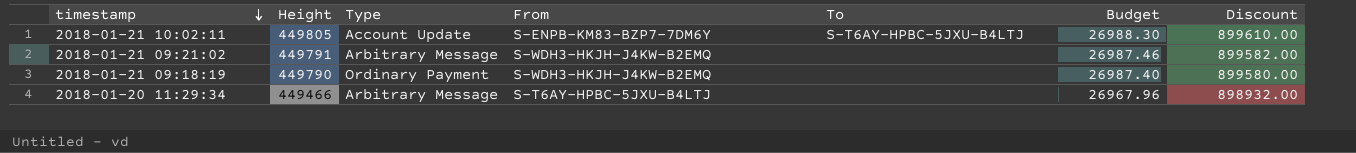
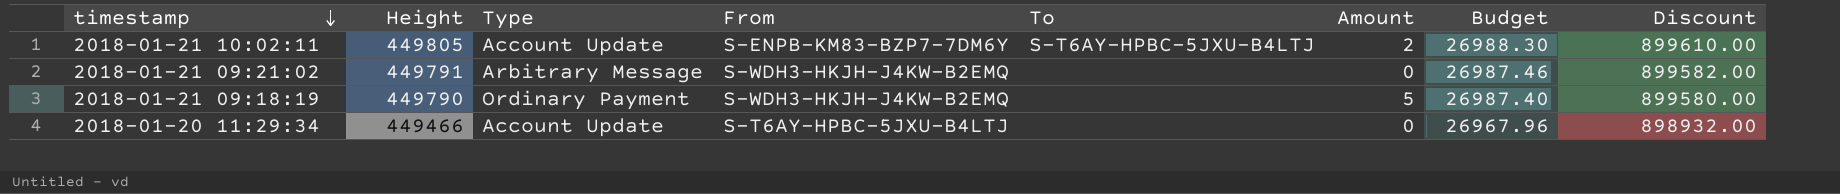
column Amount | position: none -> 6
2018-01-20 11:29:34 | Type: Arbitrary Message -> Account Update

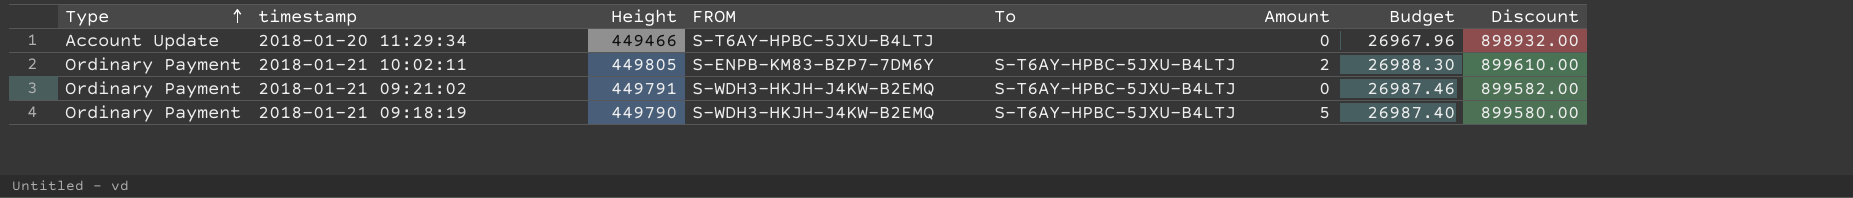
row order: timestamp descending -> Type ascending
column Type | position: 3 -> 1
column name: From -> FROM
2018-01-21 10:02:11 | Type: Account Update -> Ordinary Payment
2018-01-21 09:21:02 | Type: Arbitrary Message -> Ordinary Payment
2018-01-21 09:21:02 | To: none -> S-T6AY-HPBC-5JXU-B4LTJ
2018-01-21 09:18:19 | To: none -> S-T6AY-HPBC-5JXU-B4LTJ

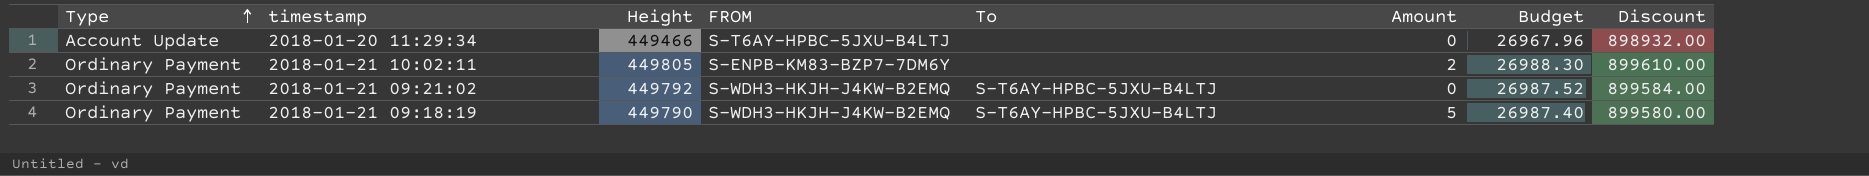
2018-01-21 10:02:11 | To: S-T6AY-HPBC-5JXU-B4LTJ -> none
2018-01-21 09:21:02 | Height: 449791 -> 449792
2018-01-21 09:21:02 | Budget: 26987.46 -> 26987.52
2018-01-21 09:21:02 | Discount: 899582.00 -> 899584.00

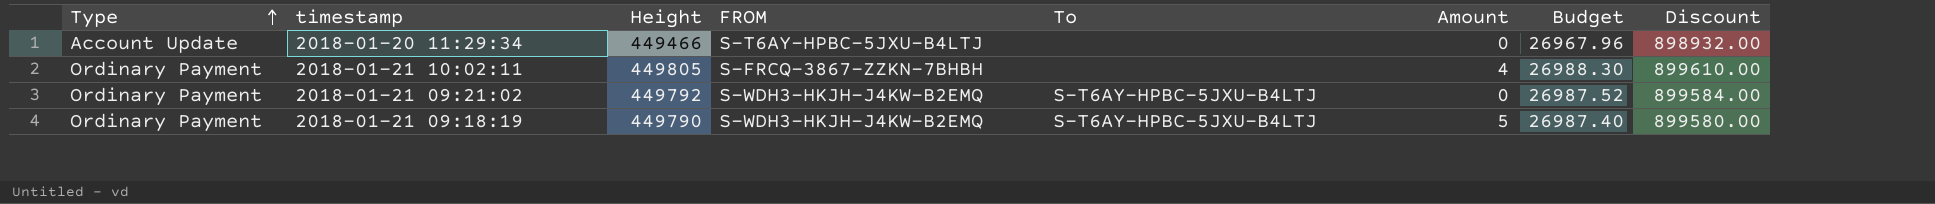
2018-01-21 10:02:11 | FROM: S-ENPB-KM83-BZP7-7DM6Y -> S-FRCQ-3867-ZZKN-7BHBH
2018-01-21 10:02:11 | Amount: 2 -> 4

